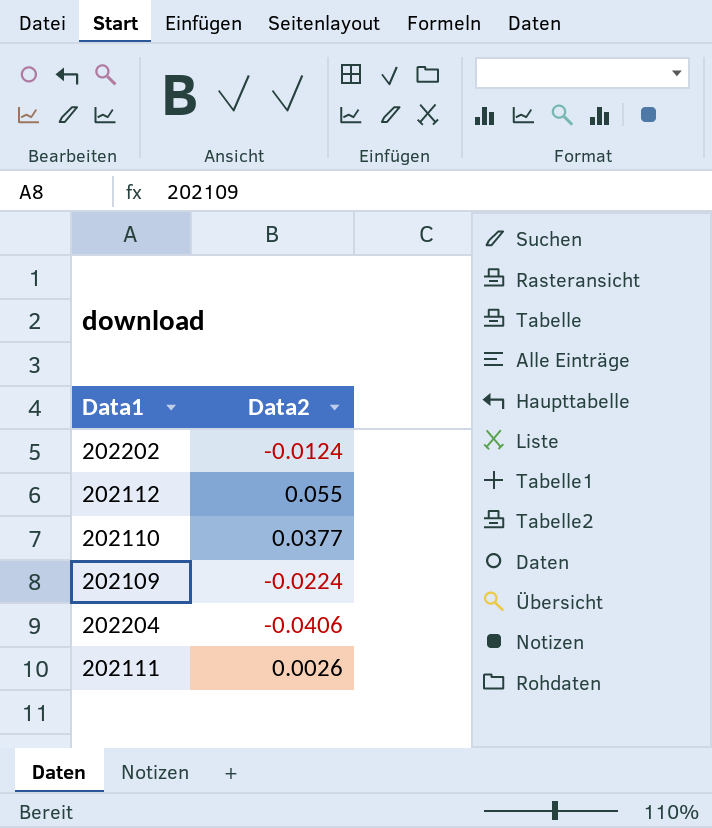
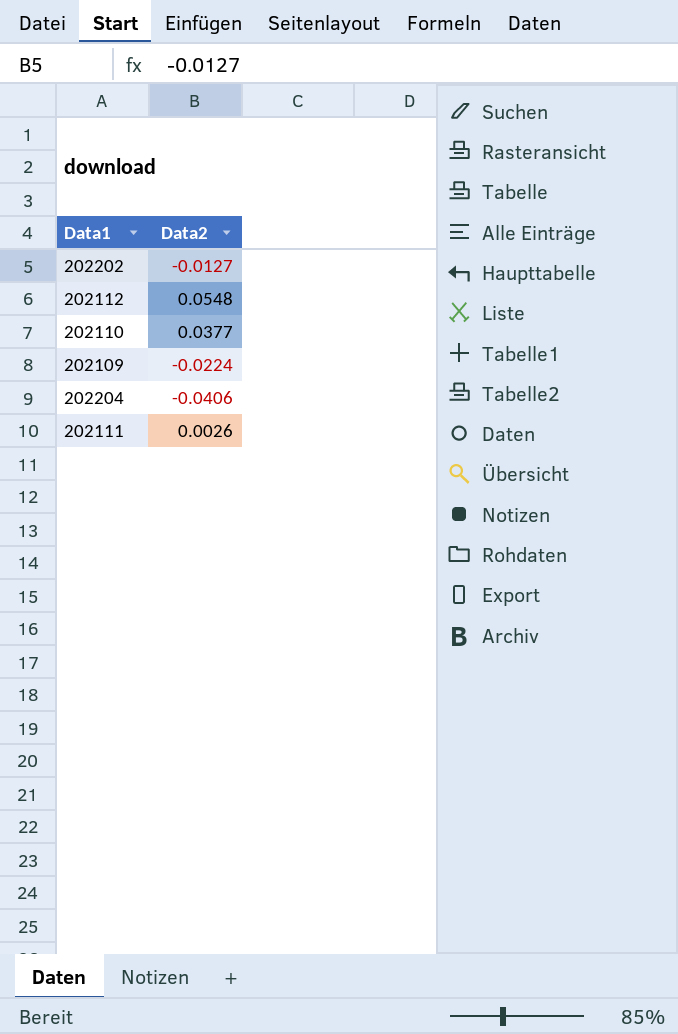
202202 | Data2: -0.0124 -> -0.0127
202112 | Data2: 0.055 -> 0.0548

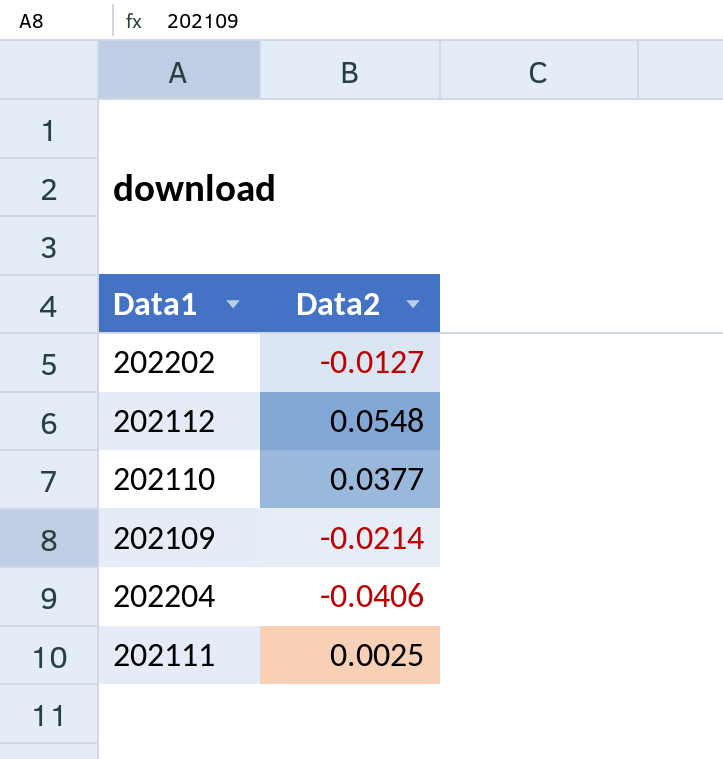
202109 | Data2: -0.0224 -> -0.0214
202111 | Data2: 0.0026 -> 0.0025

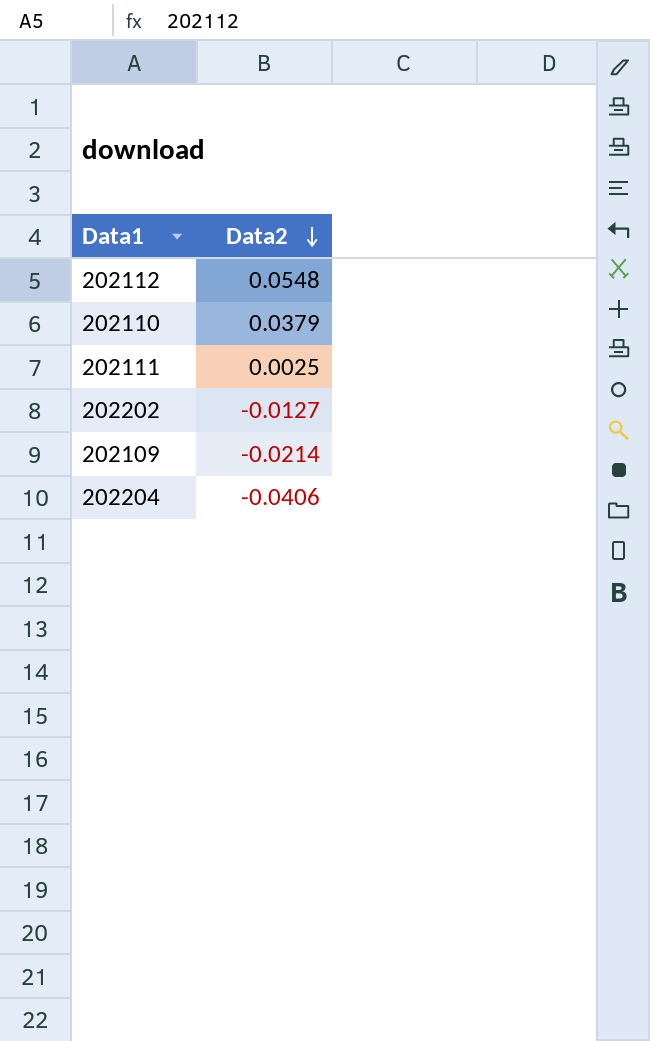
row order: none -> Data2 descending
202110 | Data2: 0.0377 -> 0.0379

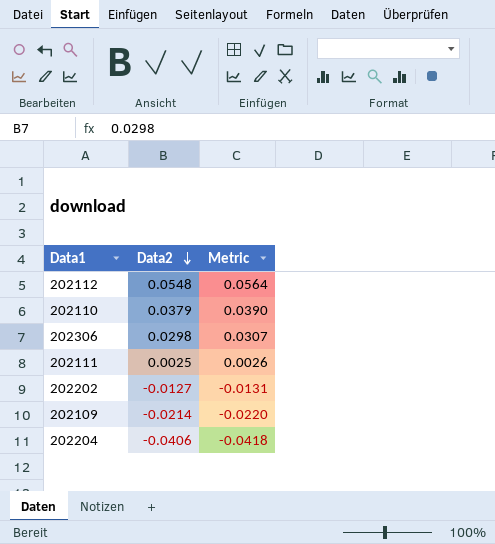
column Metric | formula: none -> [Data2] * 1.03
row 202306: none -> 0.0298 | 0.0307

